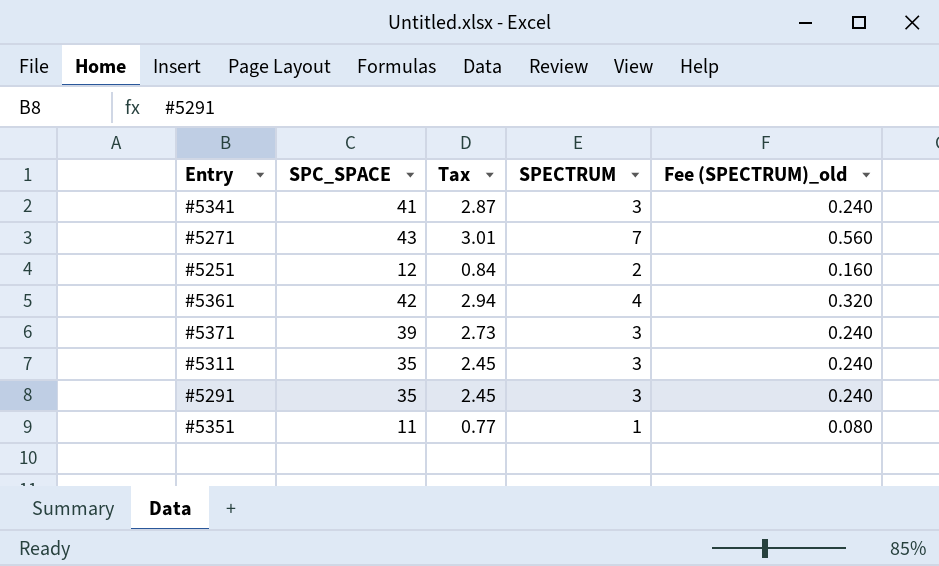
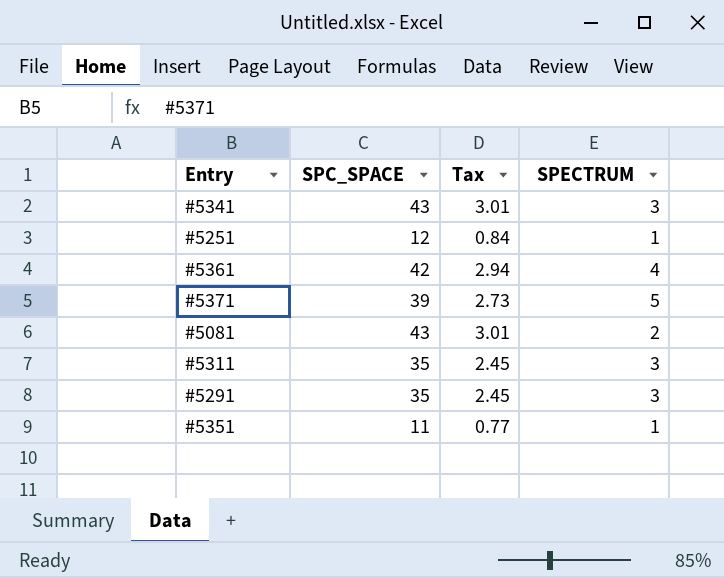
column Fee (SPECTRUM)_old | formula: [SPECTRUM] * 0.08 -> none
row #5271: 43 | 3.01 | 7 | 0.560 -> none
#5341 | SPC_SPACE: 41 -> 43
#5341 | Tax: 2.87 -> 3.01
#5251 | SPECTRUM: 2 -> 1
#5371 | SPECTRUM: 3 -> 5
row #5081: none -> 43 | 3.01 | 2

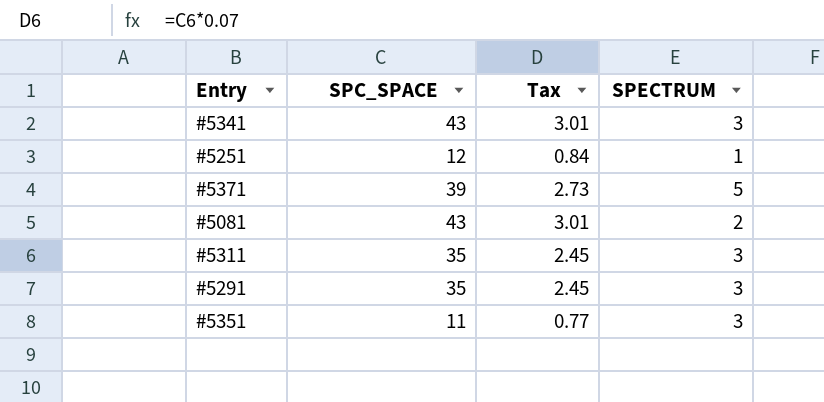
row #5361: 42 | 2.94 | 4 -> none
#5351 | SPECTRUM: 1 -> 3

